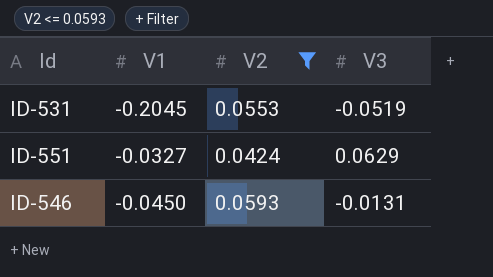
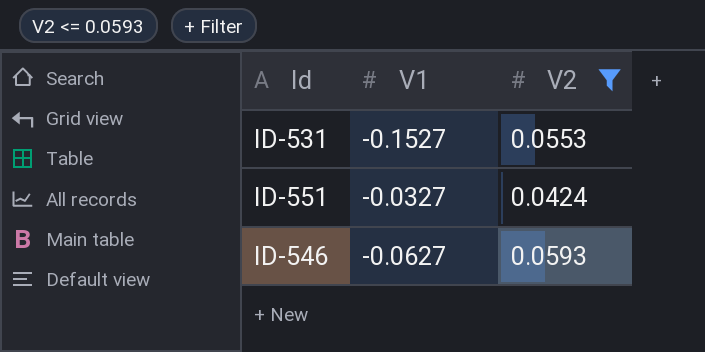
column V3 | position: 4 -> none
ID-531 | V1: -0.2045 -> -0.1527
ID-546 | V1: -0.0450 -> -0.0627

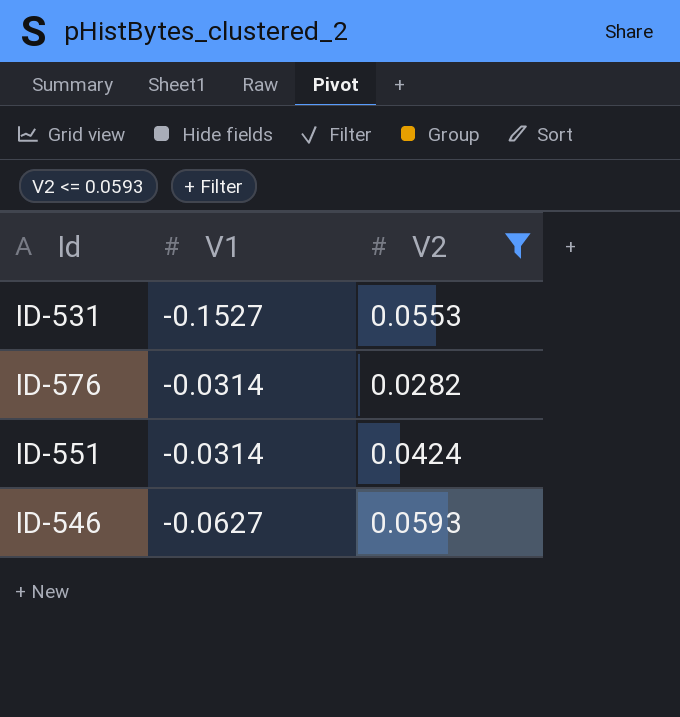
row ID-576: none -> -0.0314 | 0.0282
ID-551 | V1: -0.0327 -> -0.0314

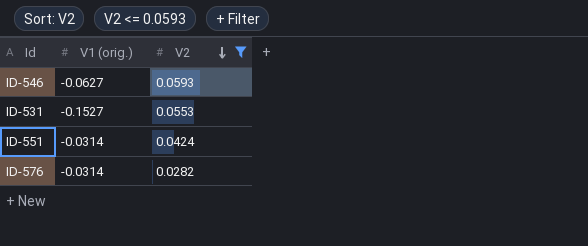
row order: none -> V2 descending
column name: V1 -> V1 (orig.)

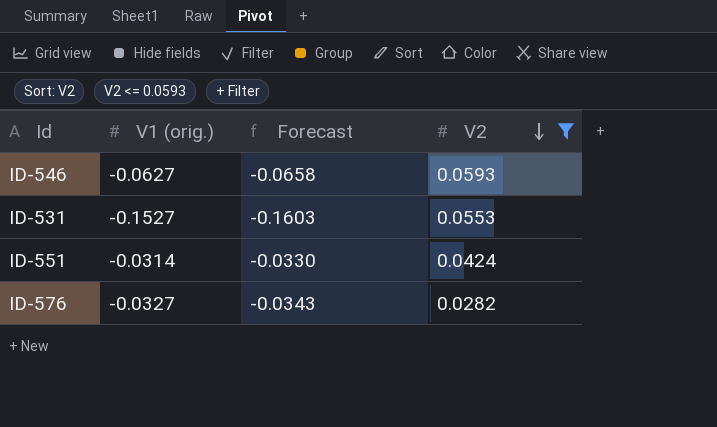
column Forecast | formula: none -> [V1 (orig.)] * 1.05
ID-576 | V1 (orig.): -0.0314 -> -0.0327

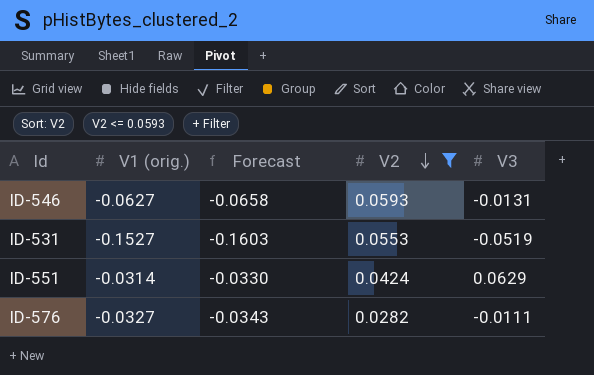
column V3 | position: none -> 5

